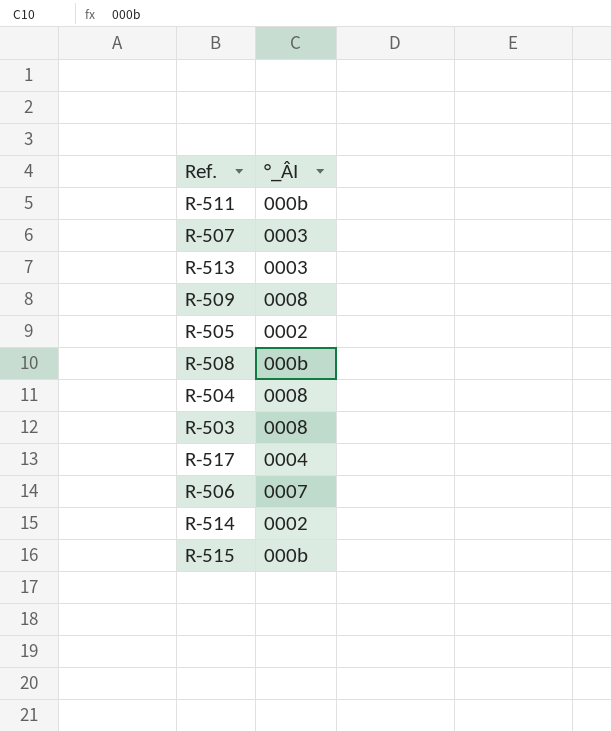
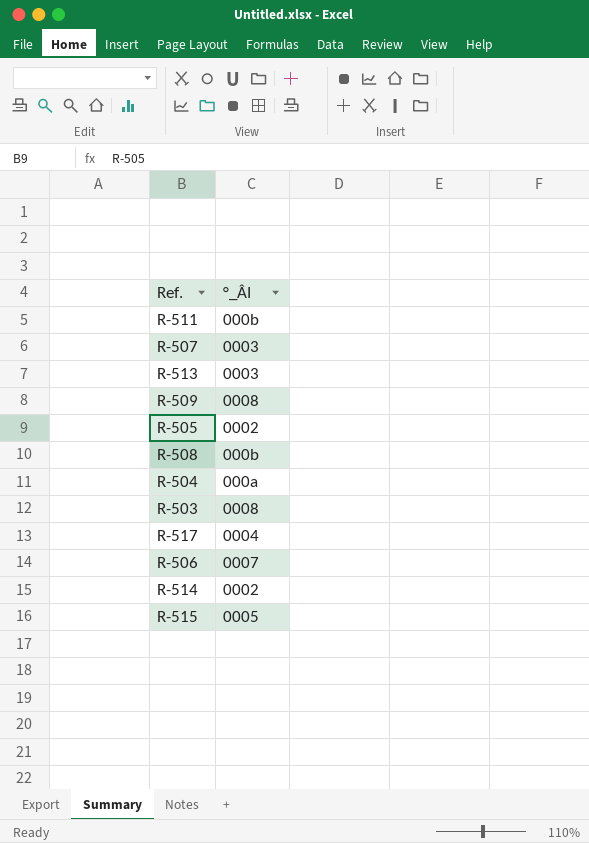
R-504 | °_ÂI: 0008 -> 000a
R-515 | °_ÂI: 000b -> 0005

